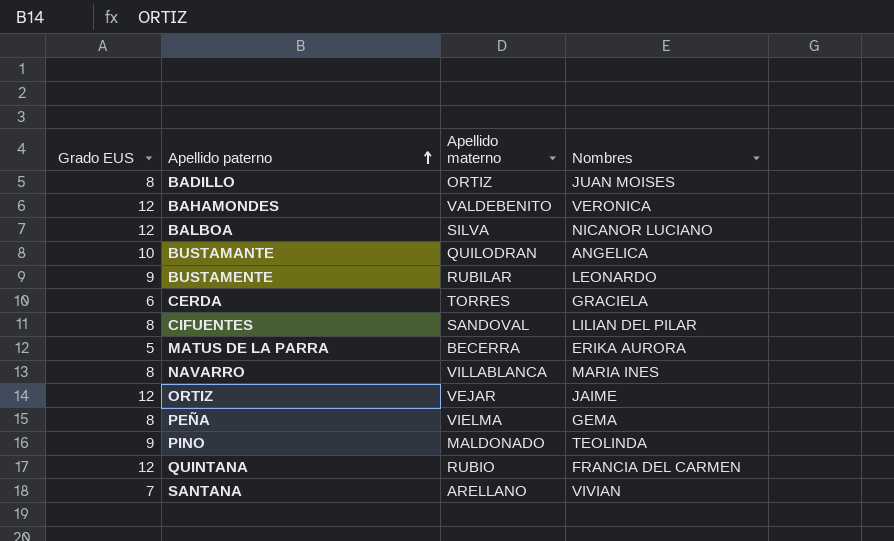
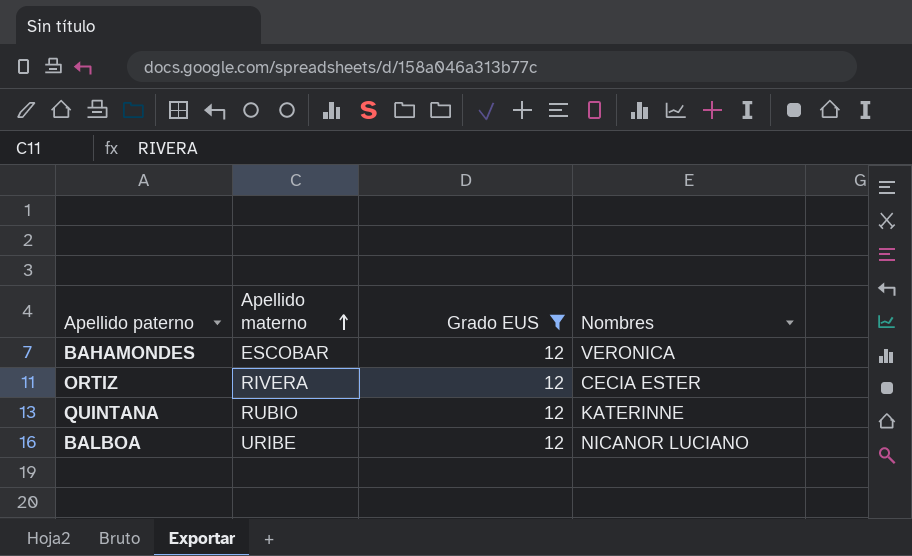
filter: none -> Grado EUS = 12
row order: Apellido paterno ascending -> Apellido materno ascending
column Grado EUS | position: 1 -> 3
BAHAMONDES | Apellido materno: VALDEBENITO -> ESCOBAR
ORTIZ | Apellido materno: VEJAR -> RIVERA
ORTIZ | Nombres: JAIME -> CECIA ESTER
QUINTANA | Nombres: FRANCIA DEL CARMEN -> KATERINNE
BALBOA | Apellido materno: SILVA -> URIBE

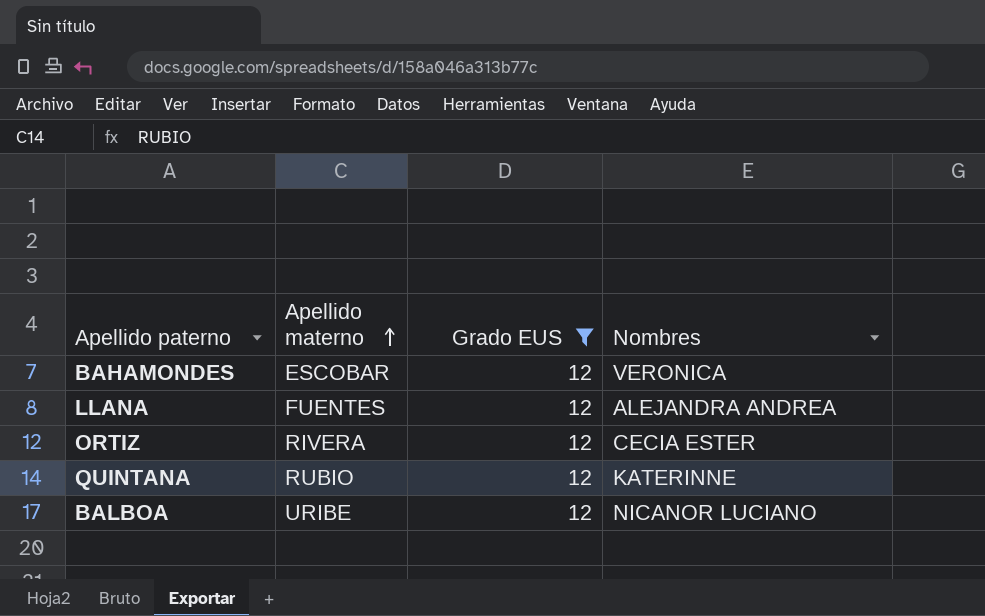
row LLANA: none -> FUENTES | 12 | ALEJANDRA ANDREA

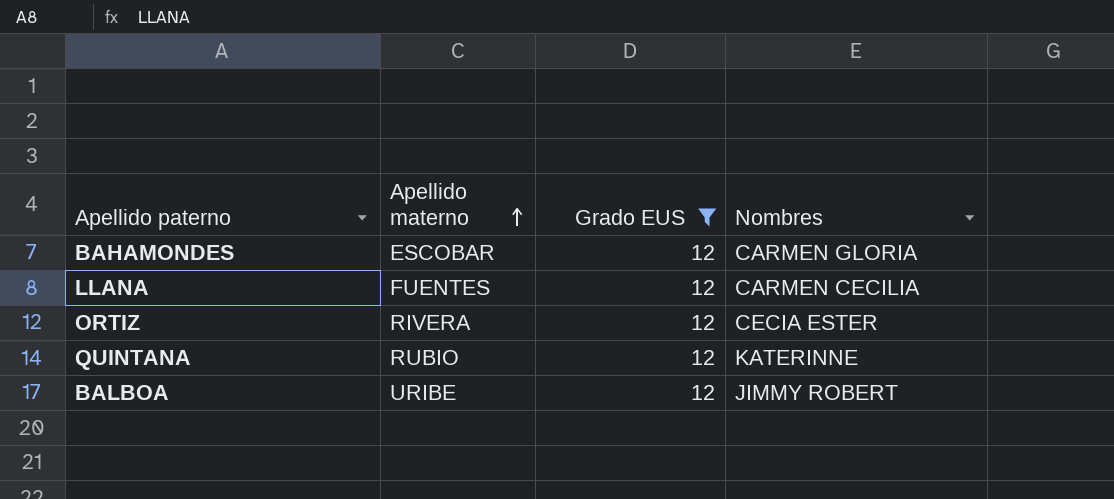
BAHAMONDES | Nombres: VERONICA -> CARMEN GLORIA
LLANA | Nombres: ALEJANDRA ANDREA -> CARMEN CECILIA
BALBOA | Nombres: NICANOR LUCIANO -> JIMMY ROBERT

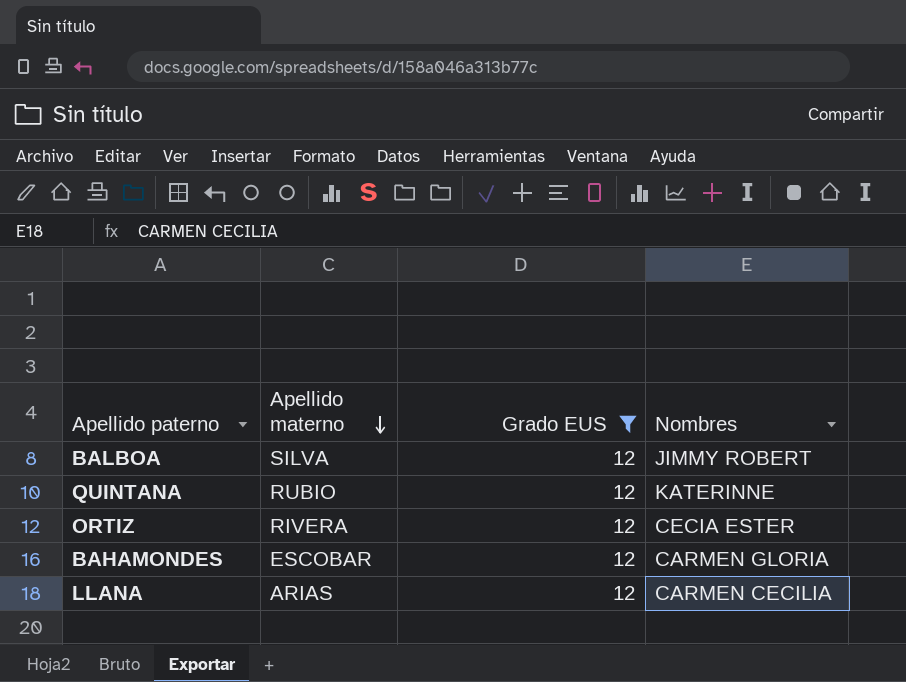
row order: Apellido materno ascending -> Apellido materno descending
BALBOA | Apellido materno: URIBE -> SILVA
LLANA | Apellido materno: FUENTES -> ARIAS

